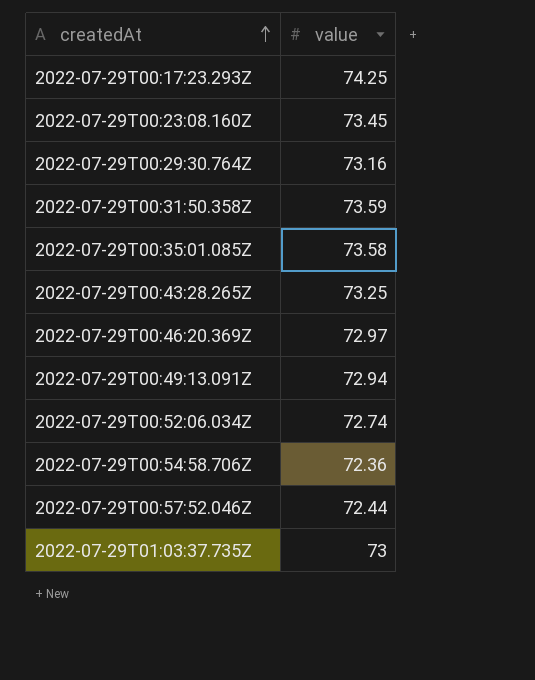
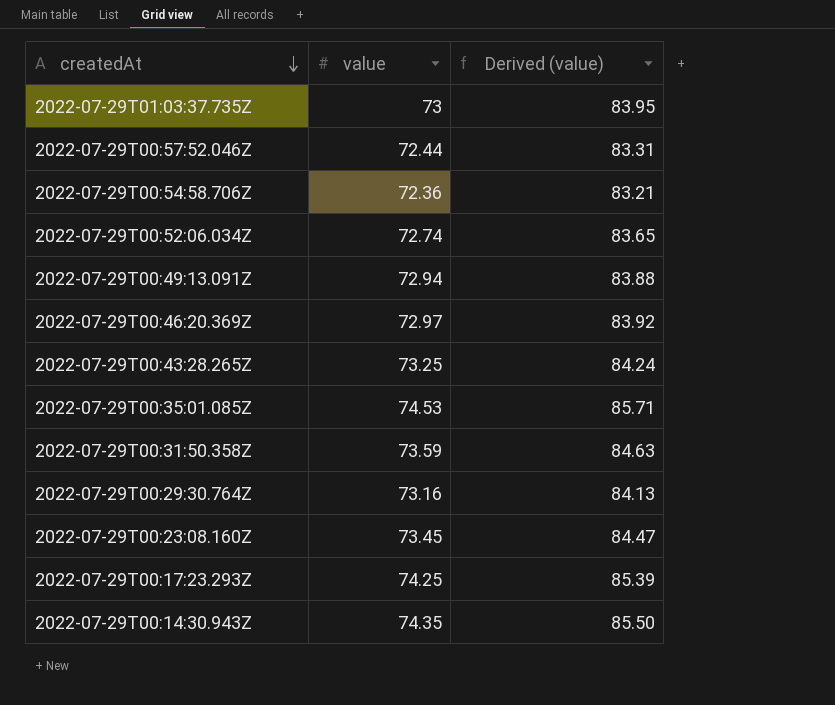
row order: createdAt ascending -> createdAt descending
column Derived (value) | formula: none -> [value] * 1.15
2022-07-29T00:35:01.085Z | value: 73.58 -> 74.53
row 2022-07-29T00:14:30.943Z: none -> 74.35 | 85.50

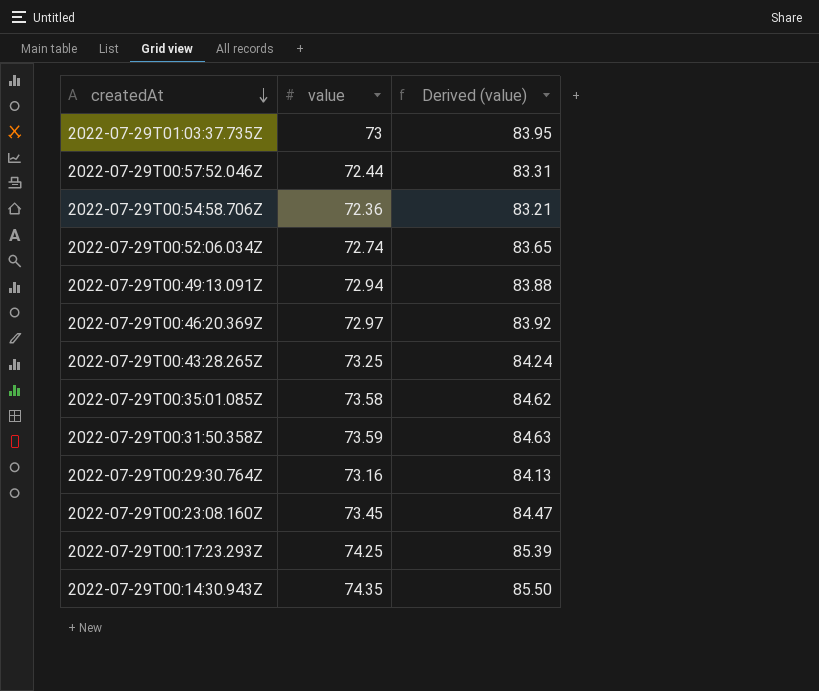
2022-07-29T00:35:01.085Z | value: 74.53 -> 73.58
2022-07-29T00:35:01.085Z | Derived (value): 85.71 -> 84.62

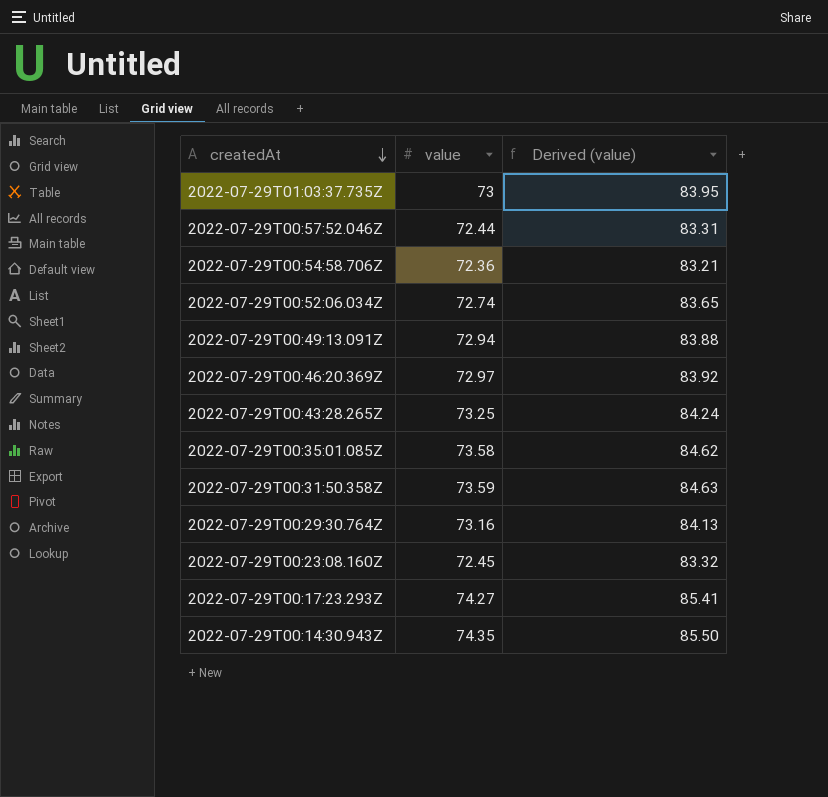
2022-07-29T00:23:08.160Z | value: 73.45 -> 72.45
2022-07-29T00:23:08.160Z | Derived (value): 84.47 -> 83.32
2022-07-29T00:17:23.293Z | value: 74.25 -> 74.27
2022-07-29T00:17:23.293Z | Derived (value): 85.39 -> 85.41

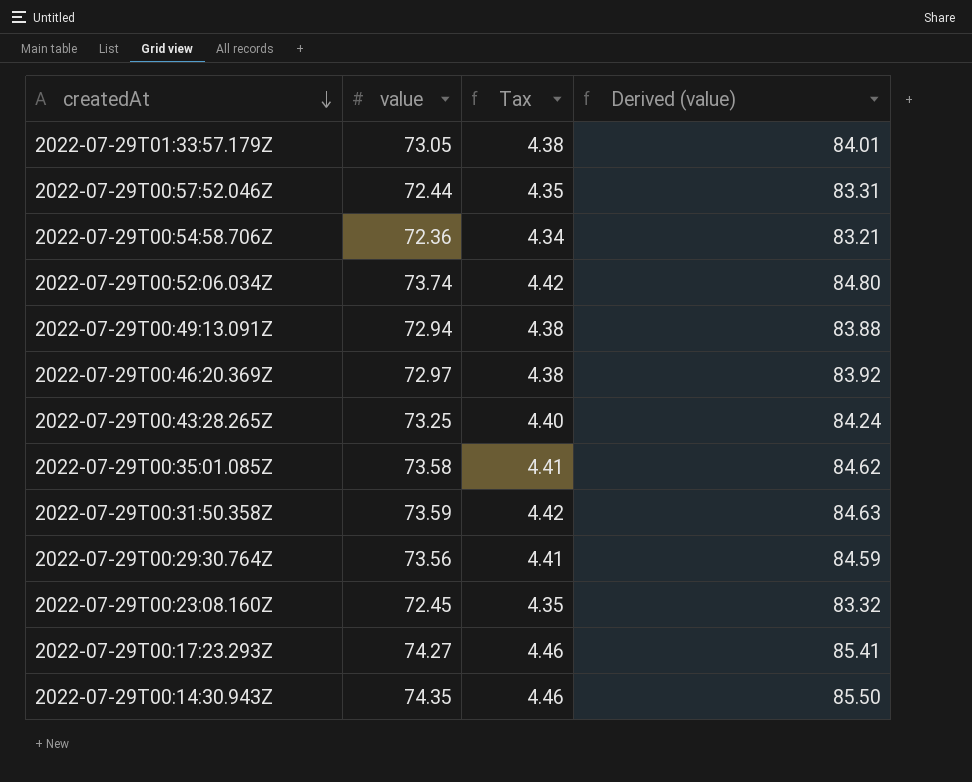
column Tax | formula: none -> [value] * 0.06
row 2022-07-29T01:03:37.735Z: 73 | 83.95 -> none
row 2022-07-29T01:33:57.179Z: none -> 73.05 | 4.38 | 84.01
2022-07-29T00:52:06.034Z | value: 72.74 -> 73.74
2022-07-29T00:52:06.034Z | Derived (value): 83.65 -> 84.80
2022-07-29T00:29:30.764Z | value: 73.16 -> 73.56
2022-07-29T00:29:30.764Z | Derived (value): 84.13 -> 84.59

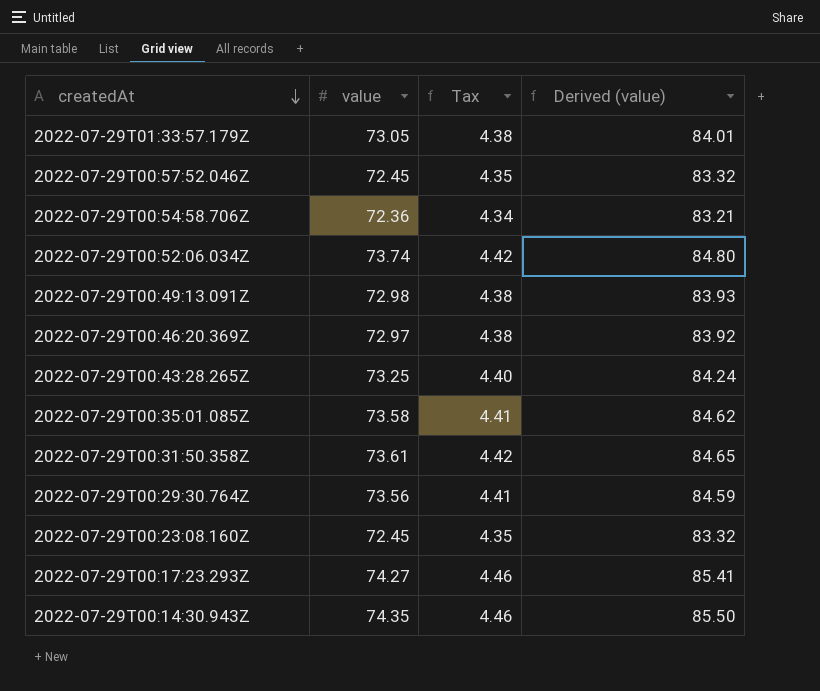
2022-07-29T00:57:52.046Z | value: 72.44 -> 72.45
2022-07-29T00:57:52.046Z | Derived (value): 83.31 -> 83.32
2022-07-29T00:49:13.091Z | value: 72.94 -> 72.98
2022-07-29T00:49:13.091Z | Derived (value): 83.88 -> 83.93
2022-07-29T00:31:50.358Z | value: 73.59 -> 73.61
2022-07-29T00:31:50.358Z | Derived (value): 84.63 -> 84.65

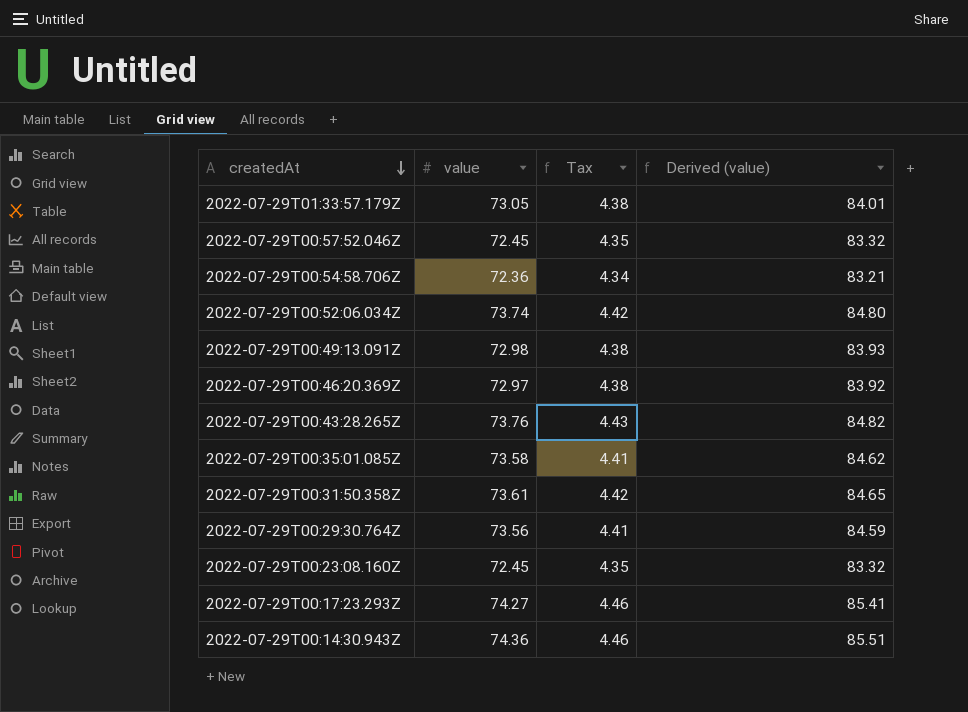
2022-07-29T00:43:28.265Z | value: 73.25 -> 73.76
2022-07-29T00:43:28.265Z | Tax: 4.40 -> 4.43
2022-07-29T00:43:28.265Z | Derived (value): 84.24 -> 84.82
2022-07-29T00:14:30.943Z | value: 74.35 -> 74.36
2022-07-29T00:14:30.943Z | Derived (value): 85.50 -> 85.51

